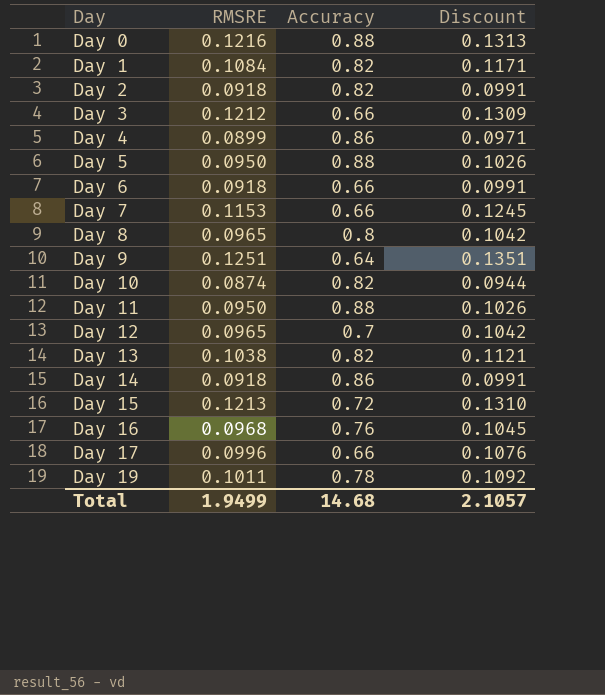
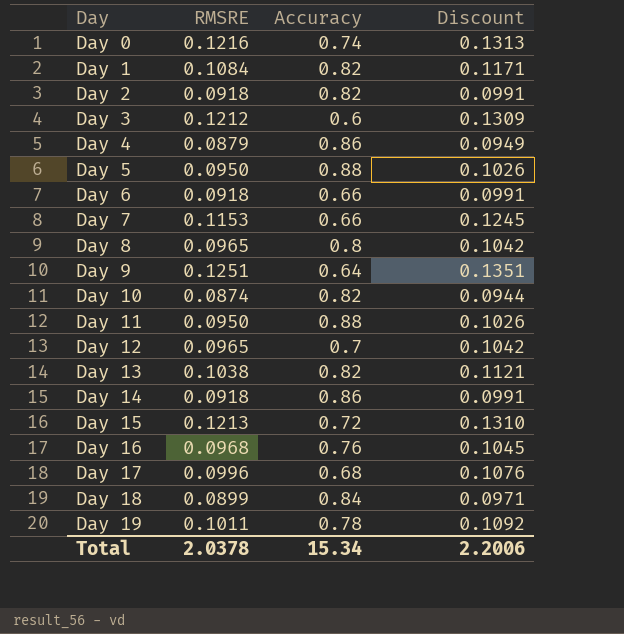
Day 0 | Accuracy: 0.88 -> 0.74
Day 3 | Accuracy: 0.66 -> 0.6
Day 4 | RMSRE: 0.0899 -> 0.0879
Day 4 | Discount: 0.0971 -> 0.0949
Day 17 | Accuracy: 0.66 -> 0.68
row Day 18: none -> 0.0899 | 0.84 | 0.0971
Total | RMSRE: 1.9499 -> 2.0378
Total | Accuracy: 14.68 -> 15.34
Total | Discount: 2.1057 -> 2.2006

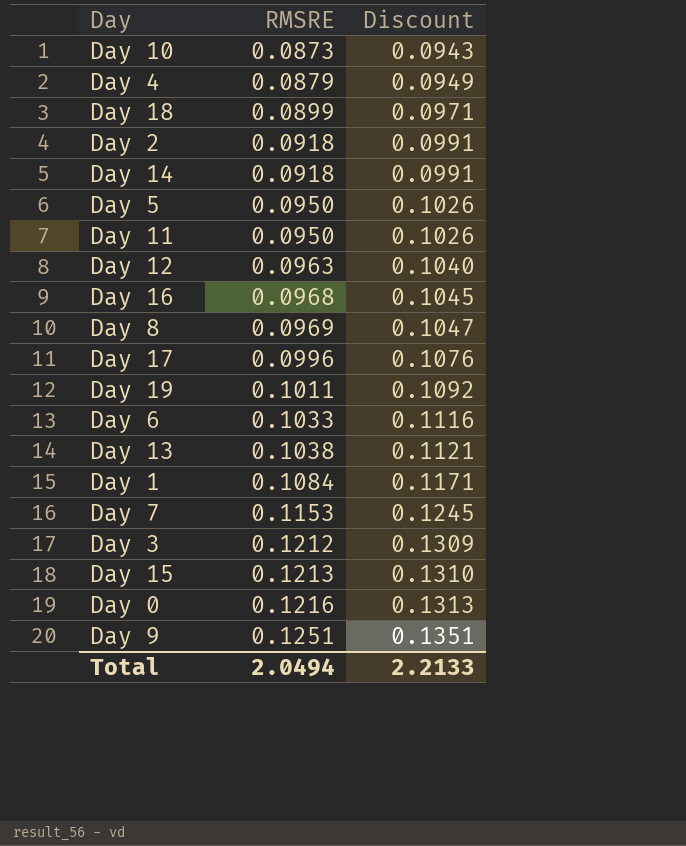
row order: Day ascending -> RMSRE ascending
column Accuracy | position: 3 -> none
Day 10 | RMSRE: 0.0874 -> 0.0873
Day 10 | Discount: 0.0944 -> 0.0943
Day 12 | RMSRE: 0.0965 -> 0.0963
Day 12 | Discount: 0.1042 -> 0.1040
Day 8 | RMSRE: 0.0965 -> 0.0969
Day 8 | Discount: 0.1042 -> 0.1047
Day 6 | RMSRE: 0.0918 -> 0.1033
Day 6 | Discount: 0.0991 -> 0.1116
Total | RMSRE: 2.0378 -> 2.0494
Total | Discount: 2.2006 -> 2.2133

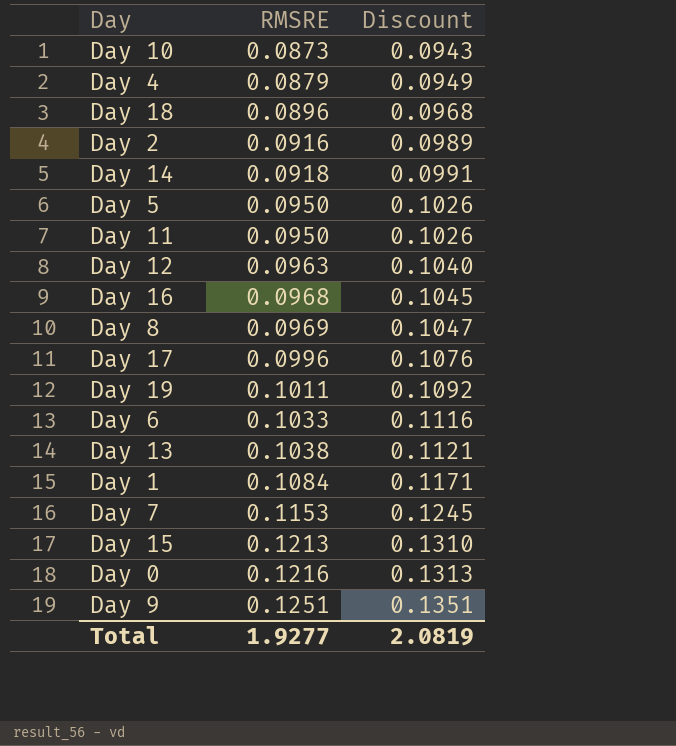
row Day 3: 0.1212 | 0.1309 -> none
Day 18 | RMSRE: 0.0899 -> 0.0896
Day 18 | Discount: 0.0971 -> 0.0968
Day 2 | RMSRE: 0.0918 -> 0.0916
Day 2 | Discount: 0.0991 -> 0.0989
Total | RMSRE: 2.0494 -> 1.9277
Total | Discount: 2.2133 -> 2.0819

